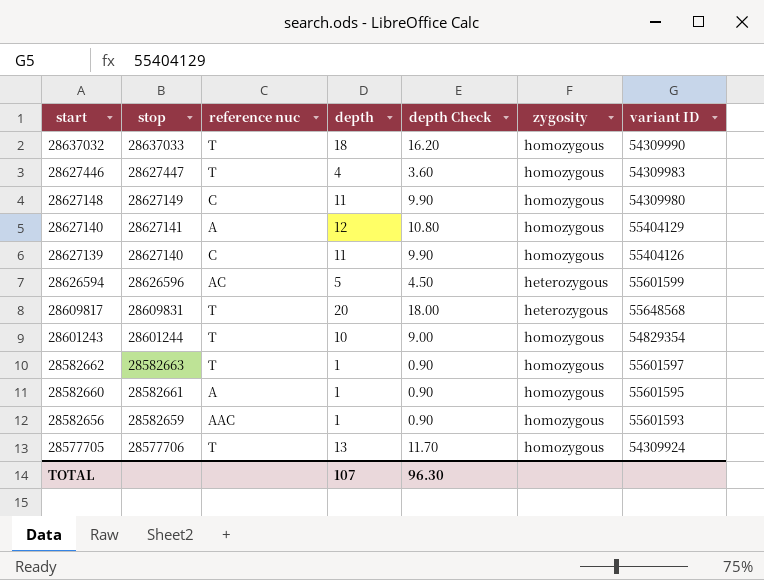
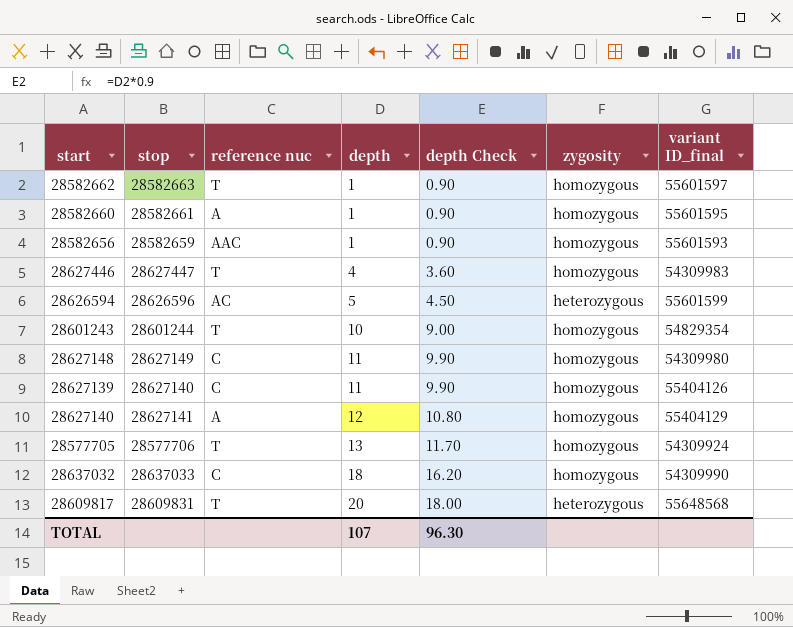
row order: start descending -> depth ascending
column name: variant ID -> variant ID_final
28637032 | reference nuc: T -> C

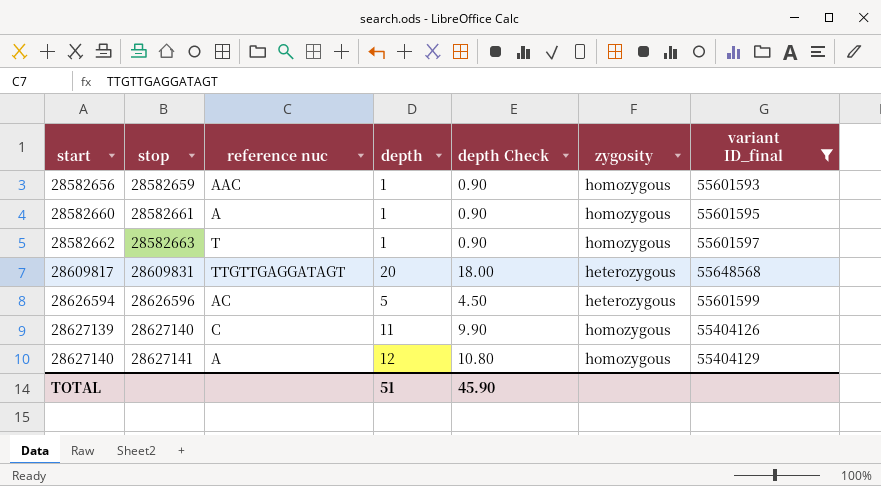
filter: none -> variant ID_final >= 55404126
row order: depth ascending -> start ascending
28609817 | reference nuc: T -> TTGTTGAGGATAGT
TOTAL | depth: 107 -> 51
TOTAL | depth Check: 96.30 -> 45.90

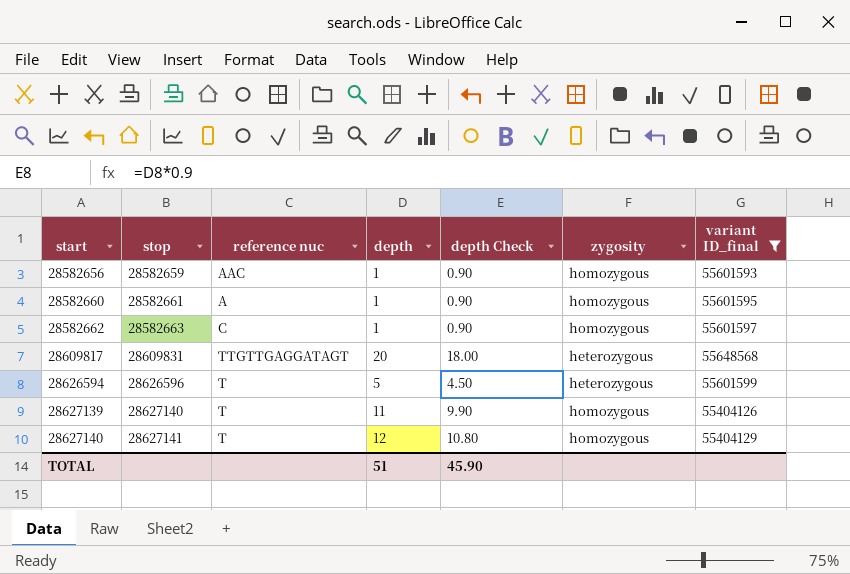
28582662 | reference nuc: T -> C
28626594 | reference nuc: AC -> T
28627139 | reference nuc: C -> T
28627140 | reference nuc: A -> T

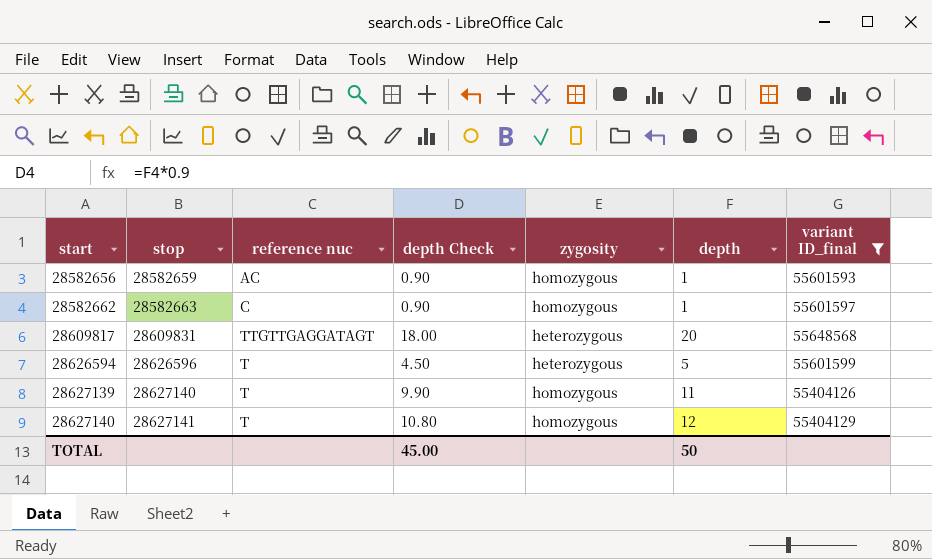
column depth | position: 4 -> 6
row 28582660: 28582661 | A | 1 | 0.90 | homozygous | 55601595 -> none
28582656 | reference nuc: AAC -> AC
TOTAL | depth Check: 45.90 -> 45.00
TOTAL | depth: 51 -> 50

